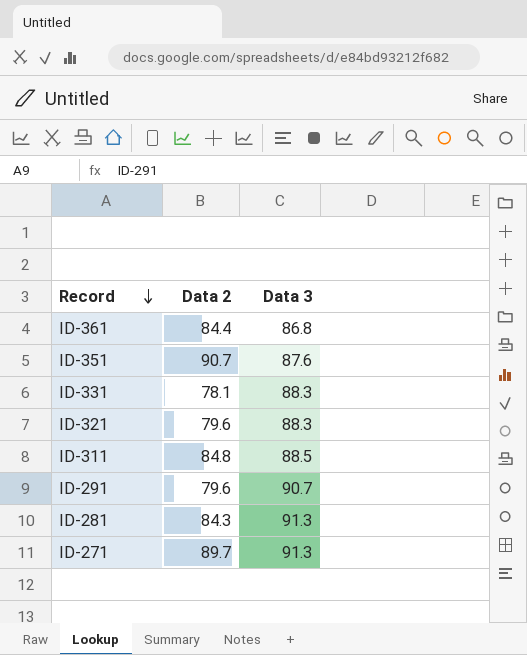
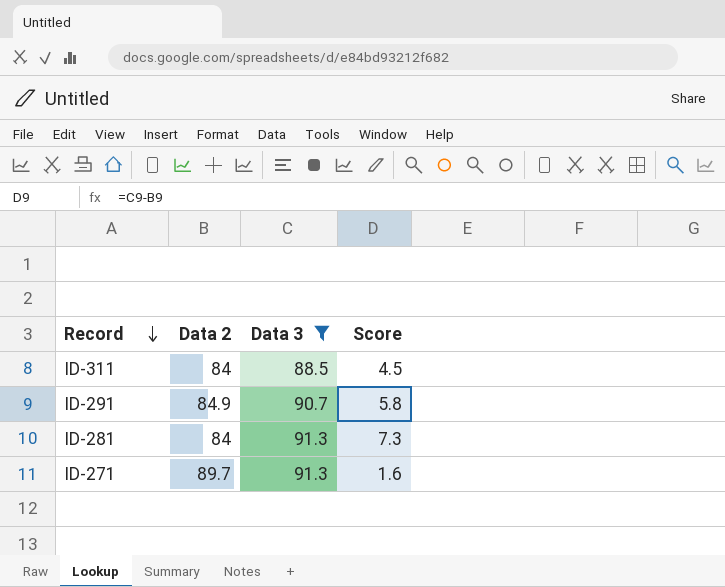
filter: none -> Data 3 >= 88.5
column Score | formula: none -> [Data 3] - [Data 2]
ID-311 | Data 2: 84.8 -> 84
ID-291 | Data 2: 79.6 -> 84.9
ID-281 | Data 2: 84.3 -> 84

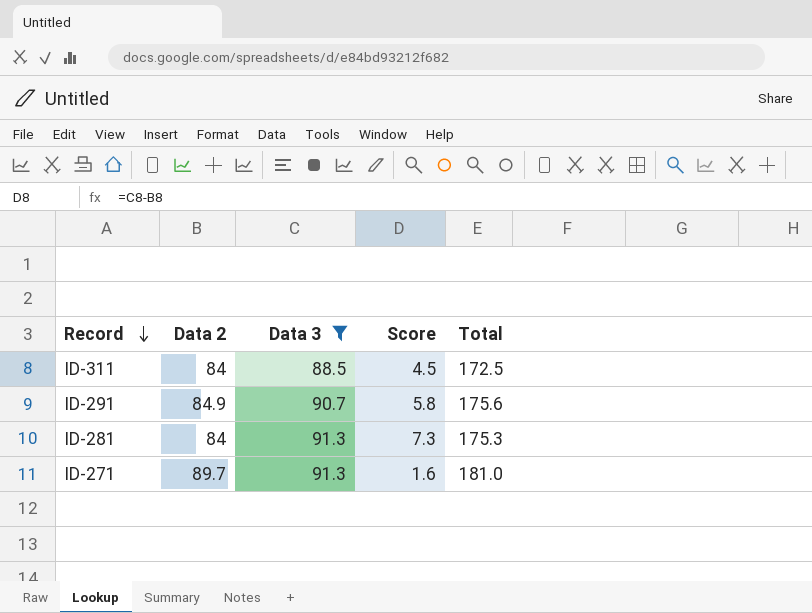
column Total | formula: none -> [Data 2] + [Data 3]

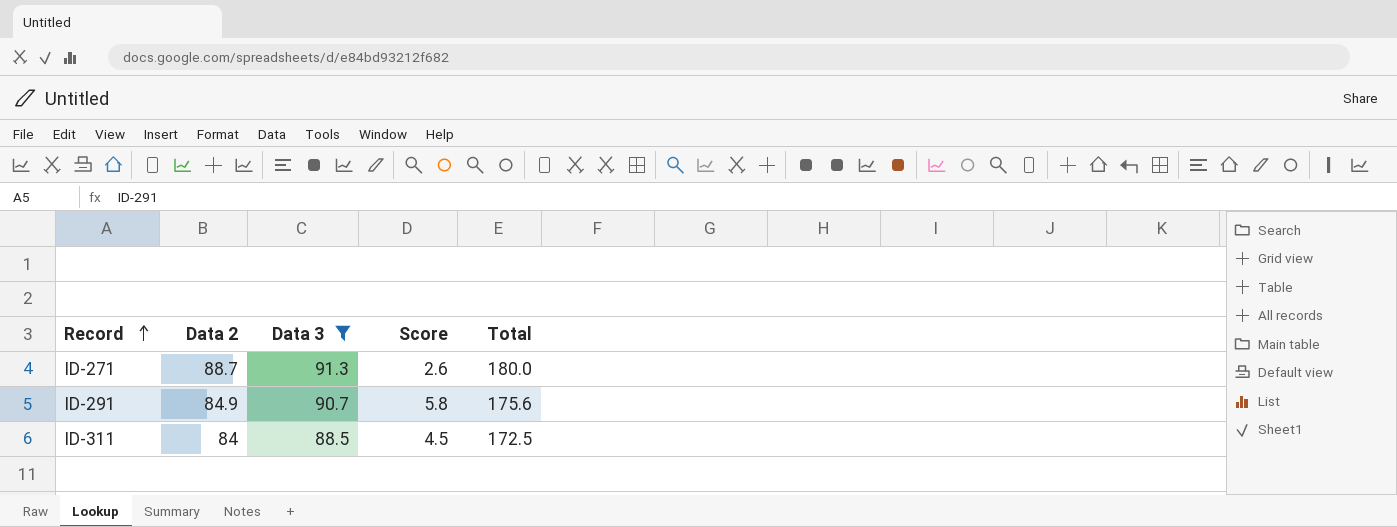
row order: Record descending -> Record ascending
row ID-281: 84 | 91.3 | 7.3 | 175.3 -> none
ID-271 | Data 2: 89.7 -> 88.7
ID-271 | Score: 1.6 -> 2.6
ID-271 | Total: 181.0 -> 180.0

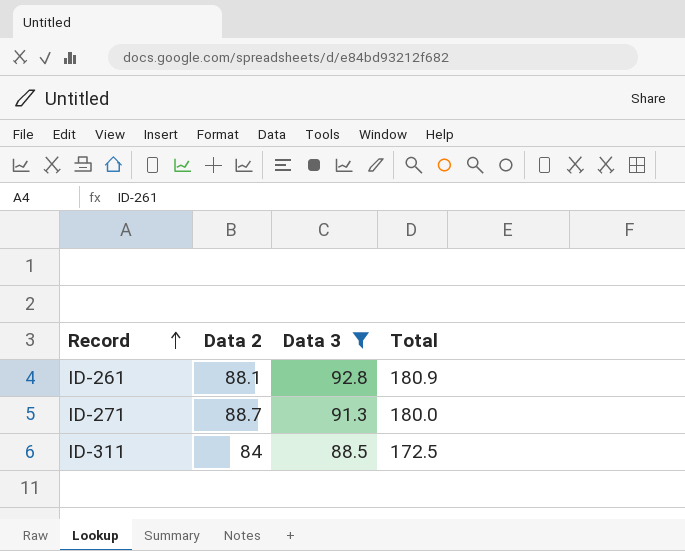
column Score | formula: [Data 3] - [Data 2] -> none
row ID-291: 84.9 | 90.7 | 5.8 | 175.6 -> none
row ID-261: none -> 88.1 | 92.8 | 180.9

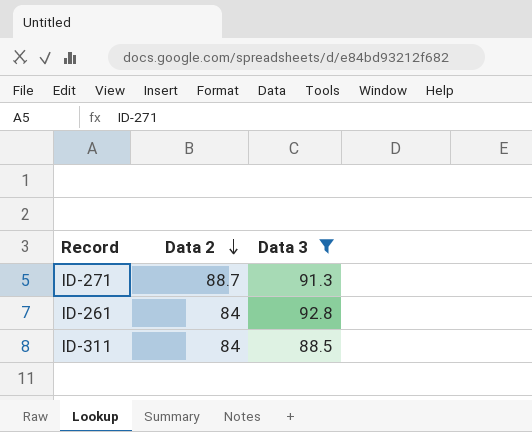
row order: Record ascending -> Data 2 descending
column Total | formula: [Data 2] + [Data 3] -> none
ID-261 | Data 2: 88.1 -> 84

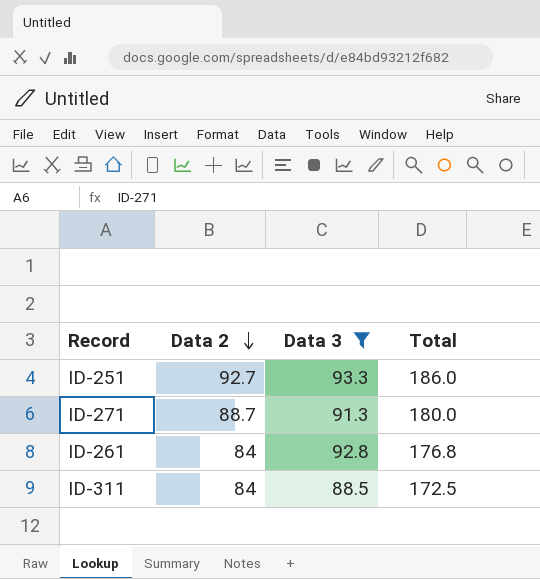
column Total | formula: none -> [Data 2] + [Data 3]
row ID-251: none -> 92.7 | 93.3 | 186.0

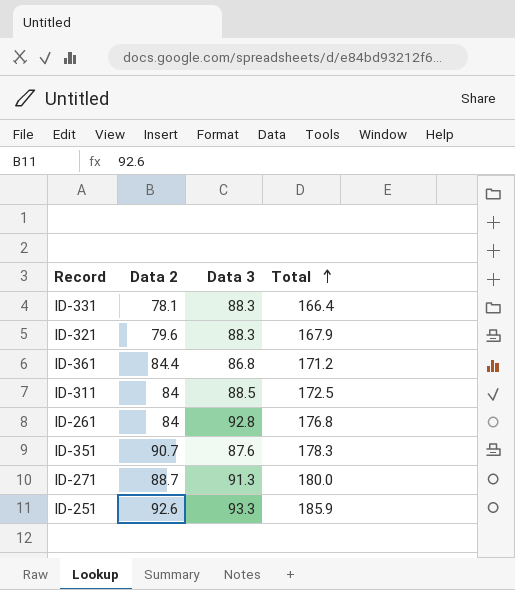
filter: Data 3 >= 88.5 -> none
row order: Data 2 descending -> Total ascending
ID-251 | Data 2: 92.7 -> 92.6
ID-251 | Total: 186.0 -> 185.9

